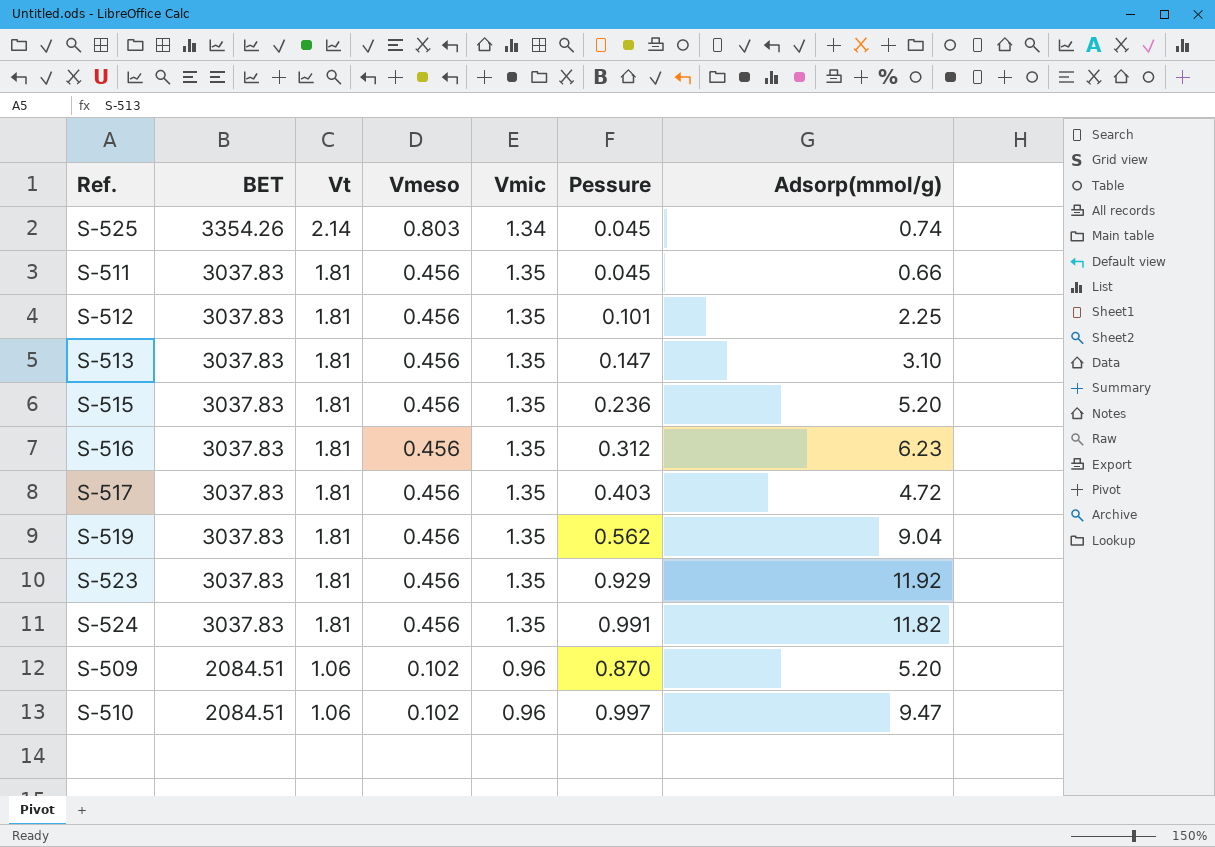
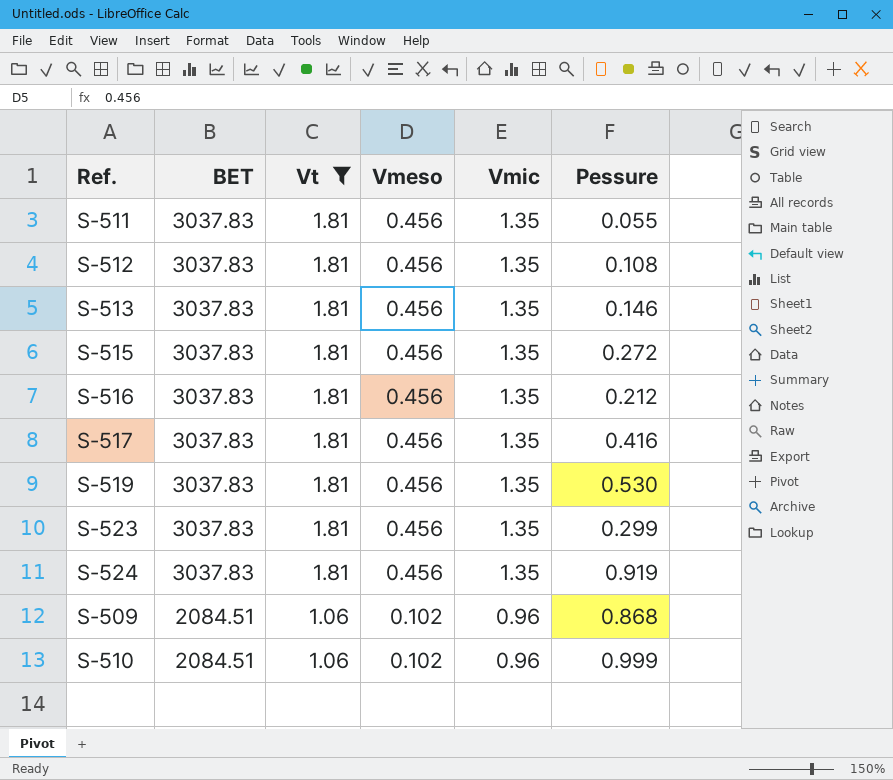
filter: none -> Vt != 2.14
column Adsorp(mmol/g) | position: 7 -> none
S-511 | Pessure: 0.045 -> 0.055
S-512 | Pessure: 0.101 -> 0.108
S-513 | Pessure: 0.147 -> 0.146
S-515 | Pessure: 0.236 -> 0.272
S-516 | Pessure: 0.312 -> 0.212
S-517 | Pessure: 0.403 -> 0.416
S-519 | Pessure: 0.562 -> 0.530
S-523 | Pessure: 0.929 -> 0.299
S-524 | Pessure: 0.991 -> 0.919
S-509 | Pessure: 0.870 -> 0.868
S-510 | Pessure: 0.997 -> 0.999

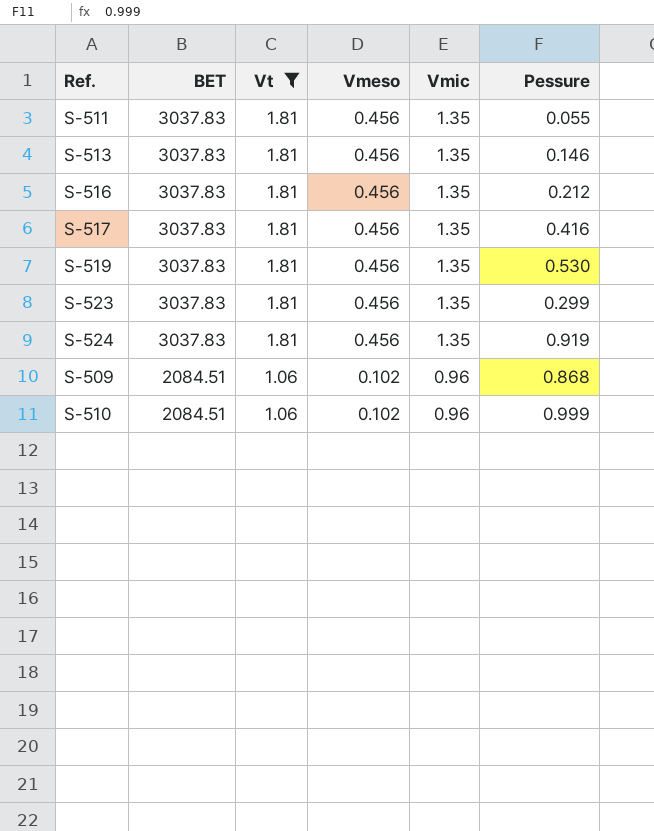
row S-512: 3037.83 | 1.81 | 0.456 | 1.35 | 0.108 -> none
row S-515: 3037.83 | 1.81 | 0.456 | 1.35 | 0.272 -> none

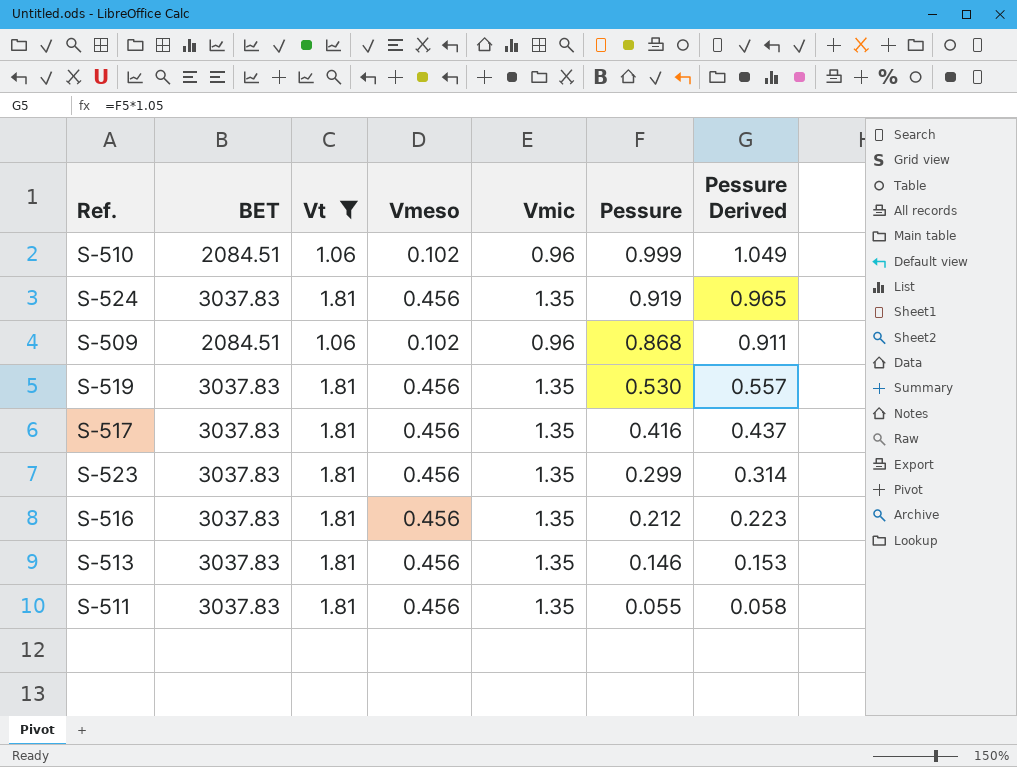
row order: BET descending -> Pessure descending
column Pessure Derived | formula: none -> [Pessure] * 1.05

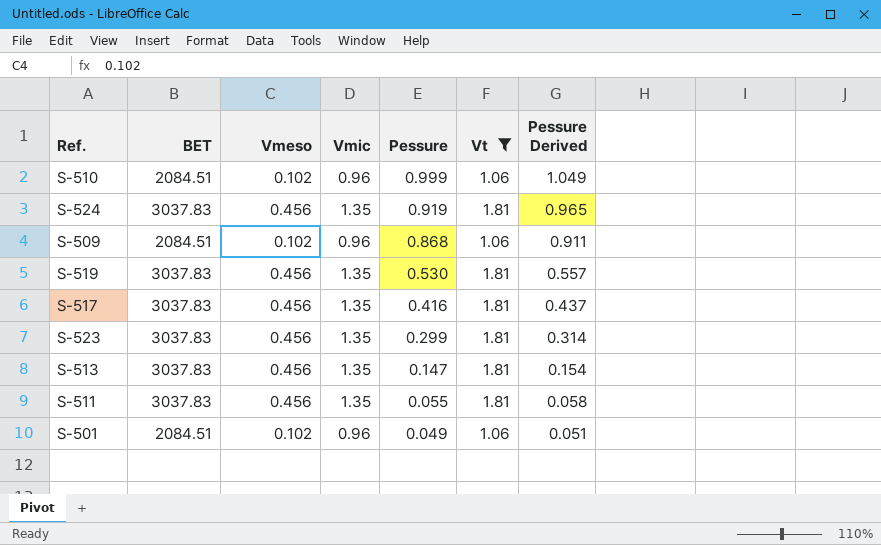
column Vt | position: 3 -> 6
row S-516: 3037.83 | 1.81 | 0.456 | 1.35 | 0.212 | 0.223 -> none
S-513 | Pessure: 0.146 -> 0.147
S-513 | Pessure Derived: 0.153 -> 0.154
row S-501: none -> 2084.51 | 0.102 | 0.96 | 0.049 | 1.06 | 0.051

